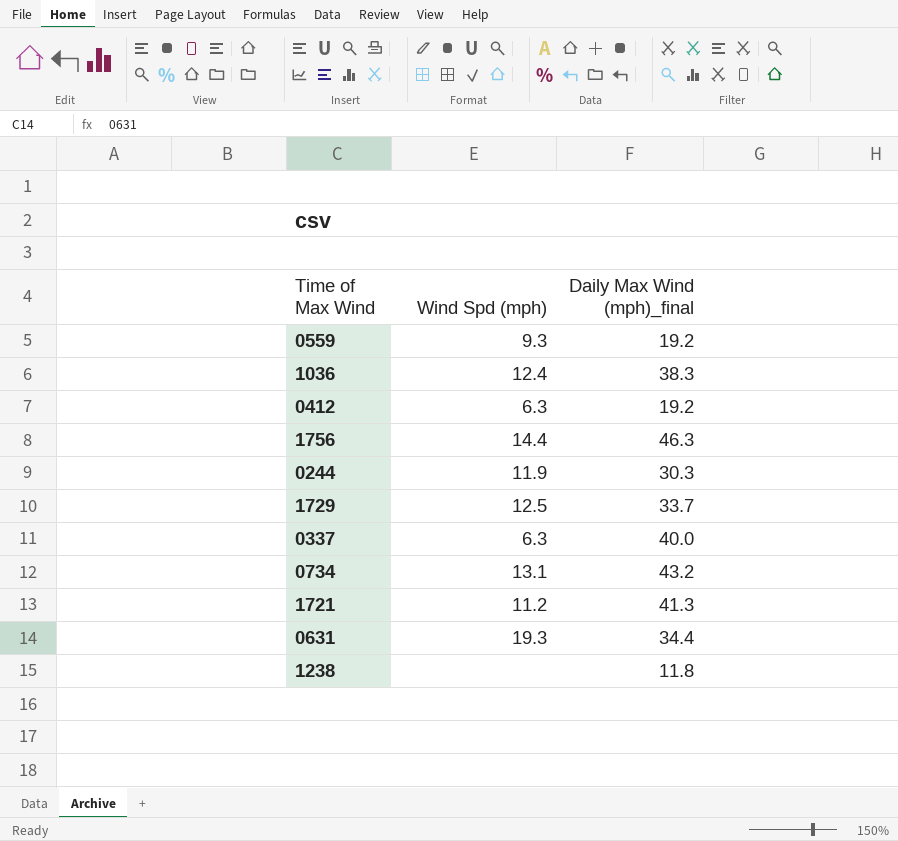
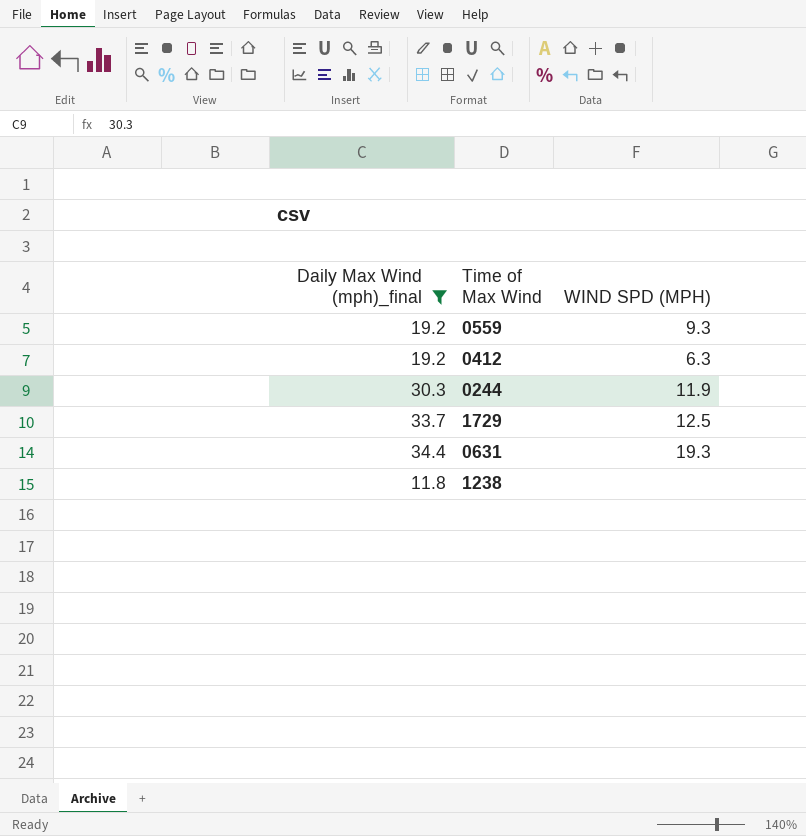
filter: none -> Daily Max Wind (mph)_final <= 34.4
column Daily Max Wind (mph)_final | position: 3 -> 1
column name: Wind Spd (mph) -> WIND SPD (MPH)

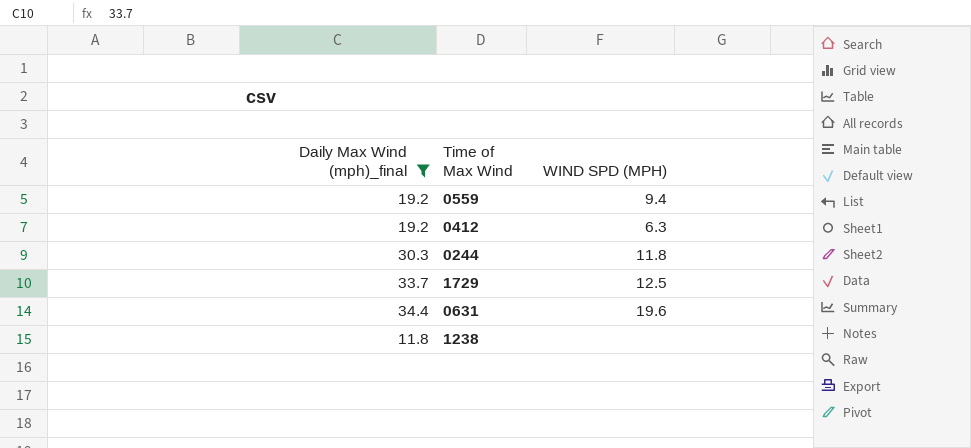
0559 | WIND SPD (MPH): 9.3 -> 9.4
0244 | WIND SPD (MPH): 11.9 -> 11.8
0631 | WIND SPD (MPH): 19.3 -> 19.6

